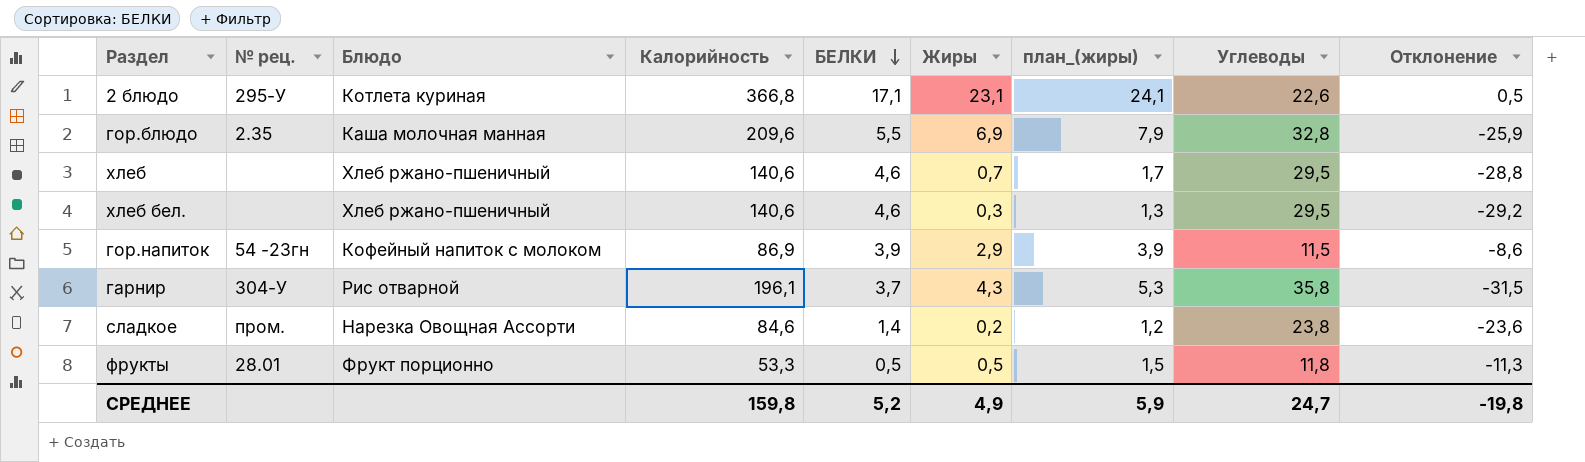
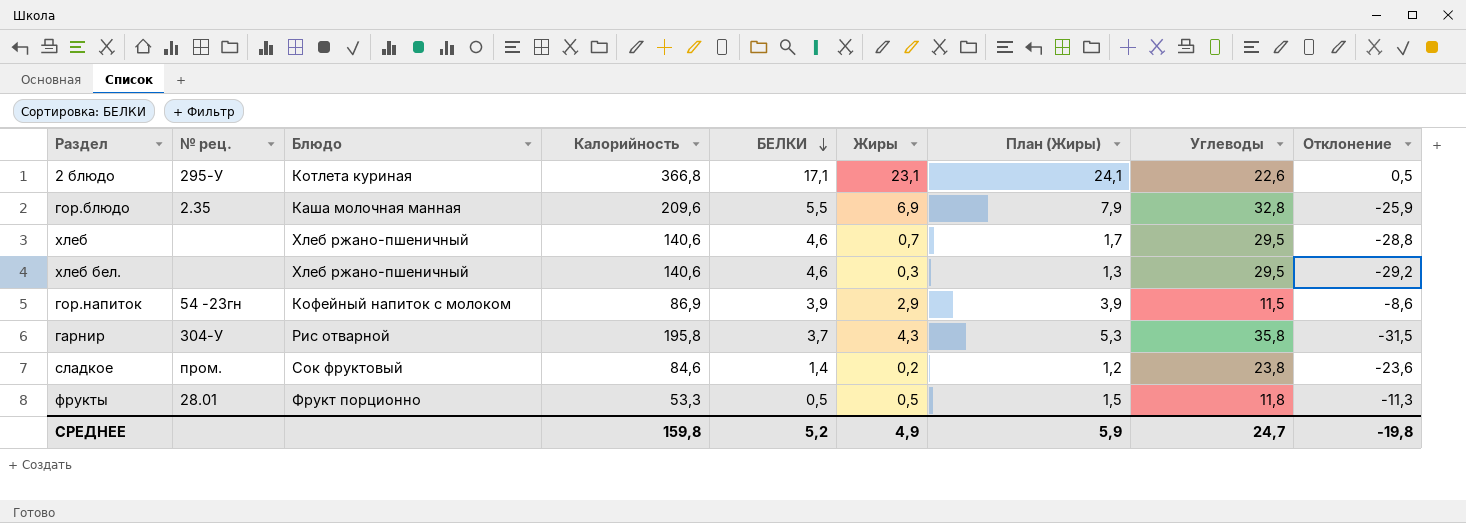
column name: план_(жиры) -> План (Жиры)
гарнир | Калорийность: 196,1 -> 195,8
сладкое | Блюдо: Нарезка Овощная Ассорти -> Сок фруктовый

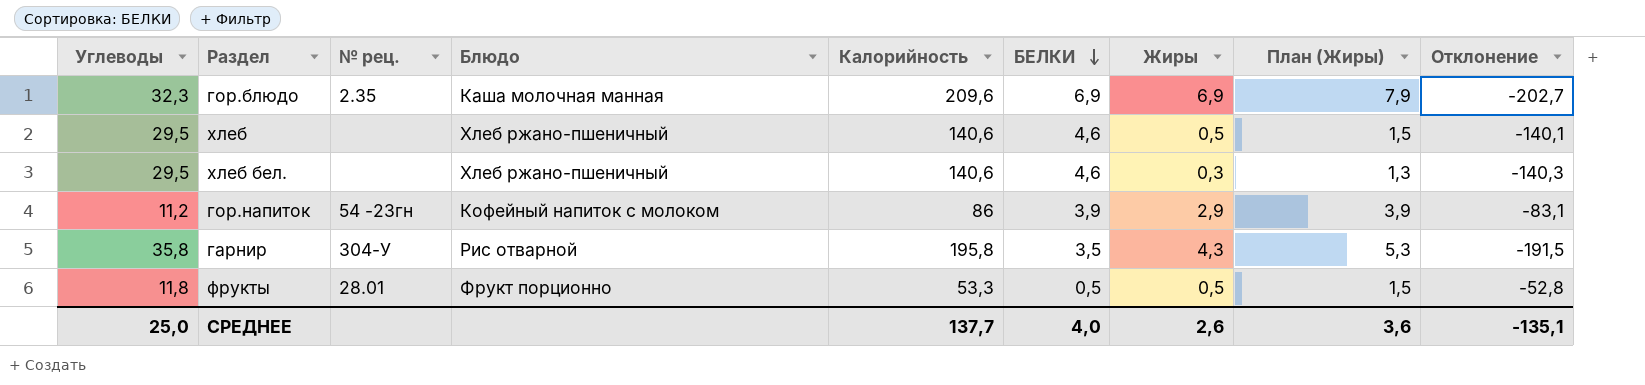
column Углеводы | position: 8 -> 1
column Отклонение | formula: [Жиры] - [Углеводы] -> [Жиры] - [Калорийность]
row 2 блюдо: 295-У | Котлета куриная | 366,8 | 17,1 | 23,1 | 24,1 | 22,6 | 0,5 -> none
row сладкое: пром. | Сок фруктовый | 84,6 | 1,4 | 0,2 | 1,2 | 23,8 | -23,6 -> none
гор.блюдо | Углеводы: 32,8 -> 32,3
гор.блюдо | БЕЛКИ: 5,5 -> 6,9
хлеб | Жиры: 0,7 -> 0,5
хлеб | План (Жиры): 1,7 -> 1,5
гор.напиток | Углеводы: 11,5 -> 11,2
гор.напиток | Калорийность: 86,9 -> 86
гарнир | БЕЛКИ: 3,7 -> 3,5
СРЕДНЕЕ | Углеводы: 24,7 -> 25,0
СРЕДНЕЕ | Калорийность: 159,8 -> 137,7
СРЕДНЕЕ | БЕЛКИ: 5,2 -> 4,0
СРЕДНЕЕ | Жиры: 4,9 -> 2,6
СРЕДНЕЕ | План (Жиры): 5,9 -> 3,6
СРЕДНЕЕ | Отклонение: -19,8 -> -135,1

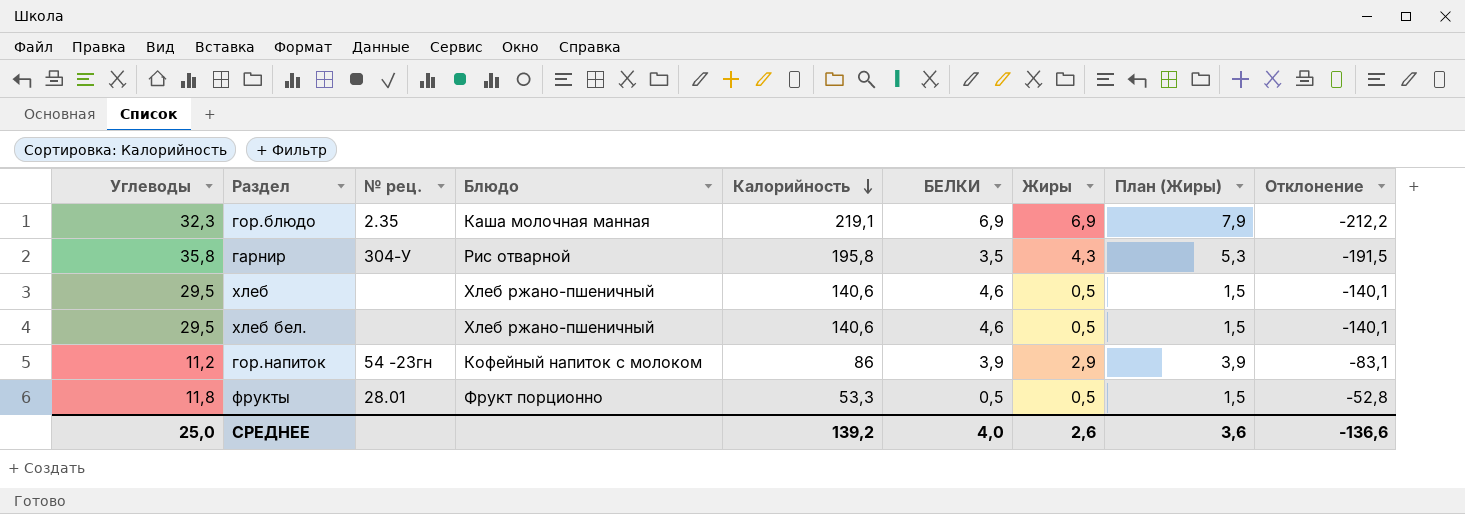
row order: БЕЛКИ descending -> Калорийность descending
гор.блюдо | Калорийность: 209,6 -> 219,1
гор.блюдо | Отклонение: -202,7 -> -212,2
хлеб бел. | Жиры: 0,3 -> 0,5
хлеб бел. | План (Жиры): 1,3 -> 1,5
хлеб бел. | Отклонение: -140,3 -> -140,1
СРЕДНЕЕ | Калорийность: 137,7 -> 139,2
СРЕДНЕЕ | Отклонение: -135,1 -> -136,6

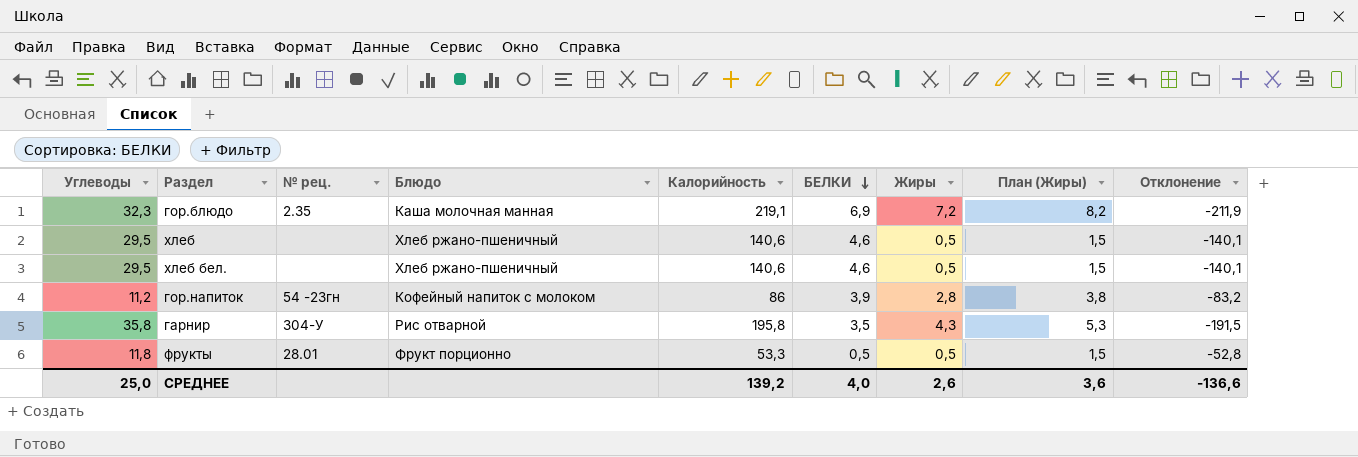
row order: Калорийность descending -> БЕЛКИ descending
гор.блюдо | Жиры: 6,9 -> 7,2
гор.блюдо | План (Жиры): 7,9 -> 8,2
гор.блюдо | Отклонение: -212,2 -> -211,9
гор.напиток | Жиры: 2,9 -> 2,8
гор.напиток | План (Жиры): 3,9 -> 3,8
гор.напиток | Отклонение: -83,1 -> -83,2

